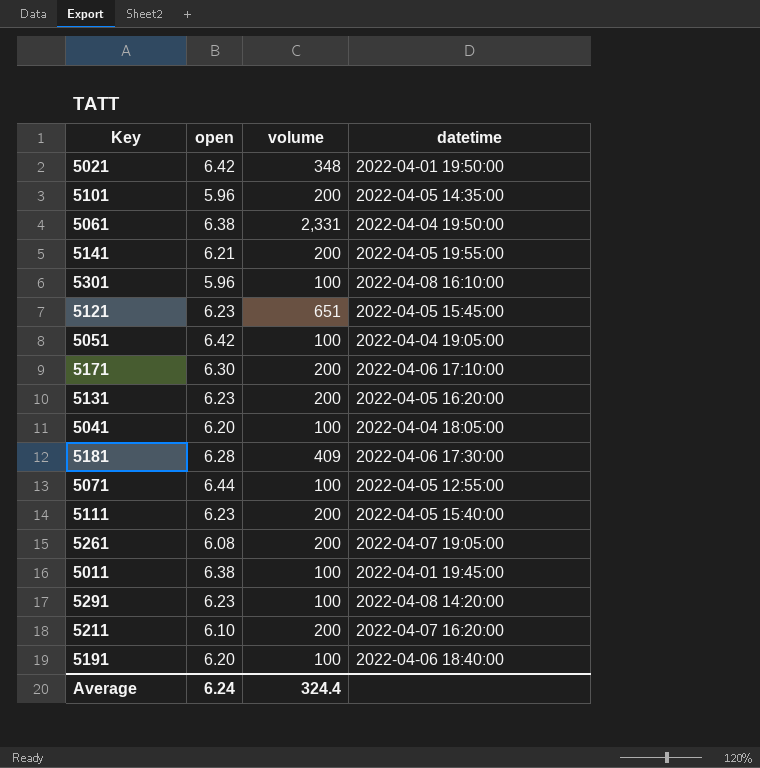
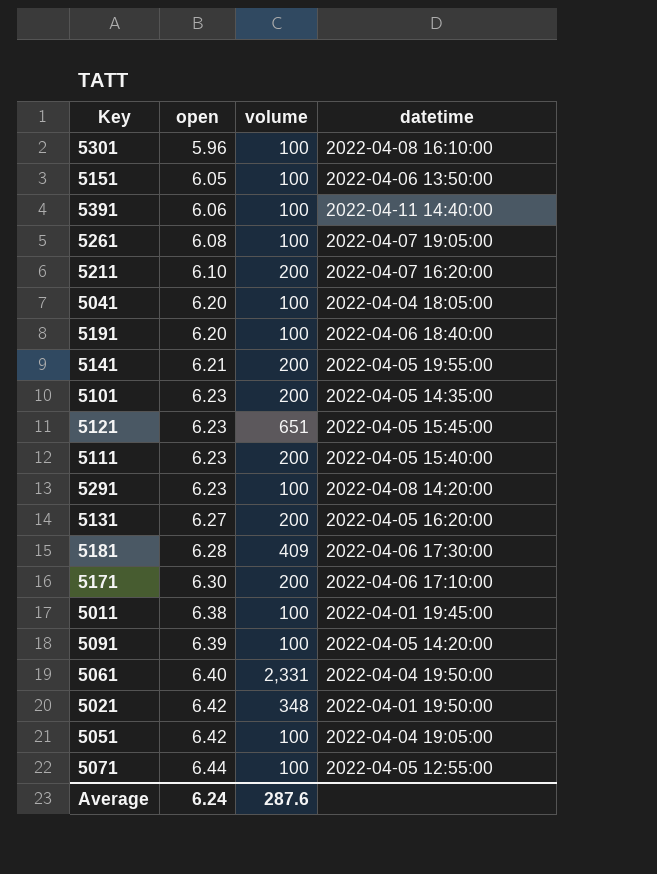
row order: none -> open ascending
row 5151: none -> 6.05 | 100 | 2022-04-06 13:50:00
row 5391: none -> 6.06 | 100 | 2022-04-11 14:40:00
5261 | volume: 200 -> 100
5101 | open: 5.96 -> 6.23
5131 | open: 6.23 -> 6.27
row 5091: none -> 6.39 | 100 | 2022-04-05 14:20:00
5061 | open: 6.38 -> 6.40
Average | volume: 324.4 -> 287.6

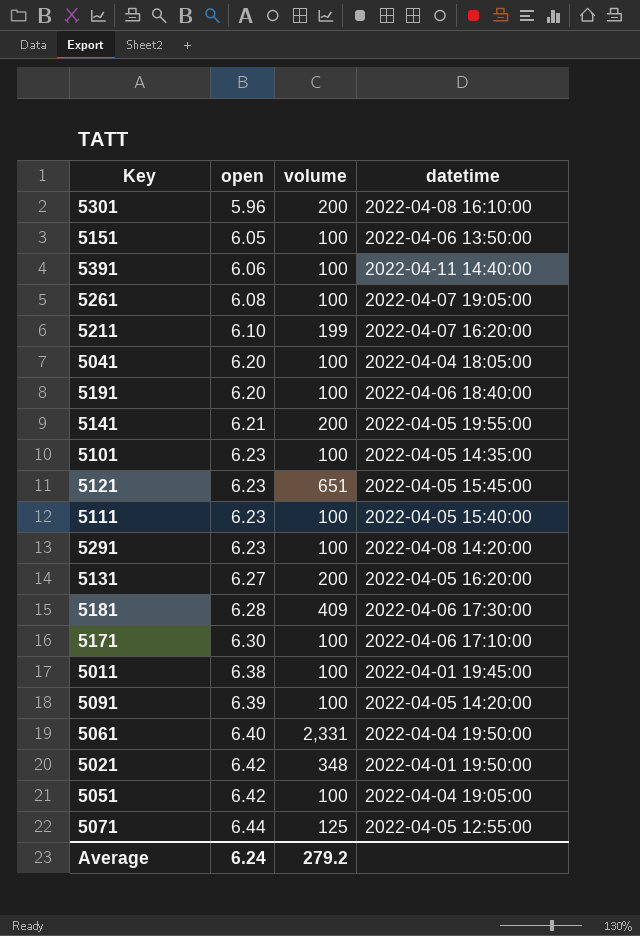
5301 | volume: 100 -> 200
5211 | volume: 200 -> 199
5101 | volume: 200 -> 100
5111 | volume: 200 -> 100
5171 | volume: 200 -> 100
5071 | volume: 100 -> 125
Average | volume: 287.6 -> 279.2

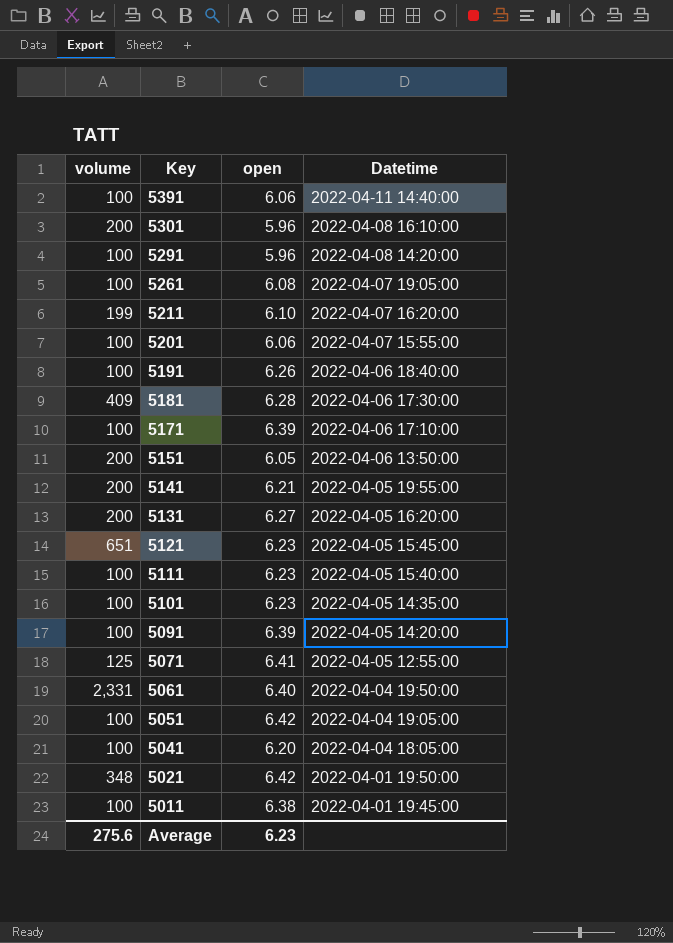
row order: open ascending -> Key descending
column volume | position: 3 -> 1
column name: datetime -> Datetime
5291 | open: 6.23 -> 5.96
row 5201: none -> 100 | 6.06 | 2022-04-07 15:55:00
5191 | open: 6.20 -> 6.26
5171 | open: 6.30 -> 6.39
5151 | volume: 100 -> 200
5071 | open: 6.44 -> 6.41
Average | volume: 279.2 -> 275.6
Average | open: 6.24 -> 6.23

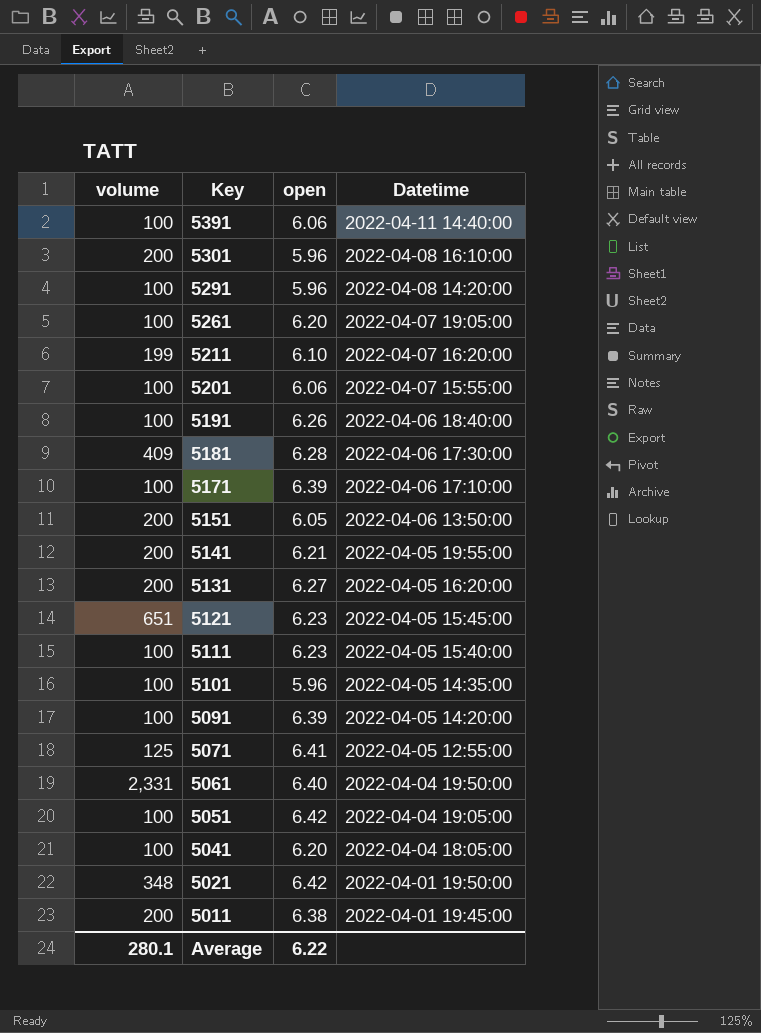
5261 | open: 6.08 -> 6.20
5101 | open: 6.23 -> 5.96
5011 | volume: 100 -> 200
Average | volume: 275.6 -> 280.1
Average | open: 6.23 -> 6.22

